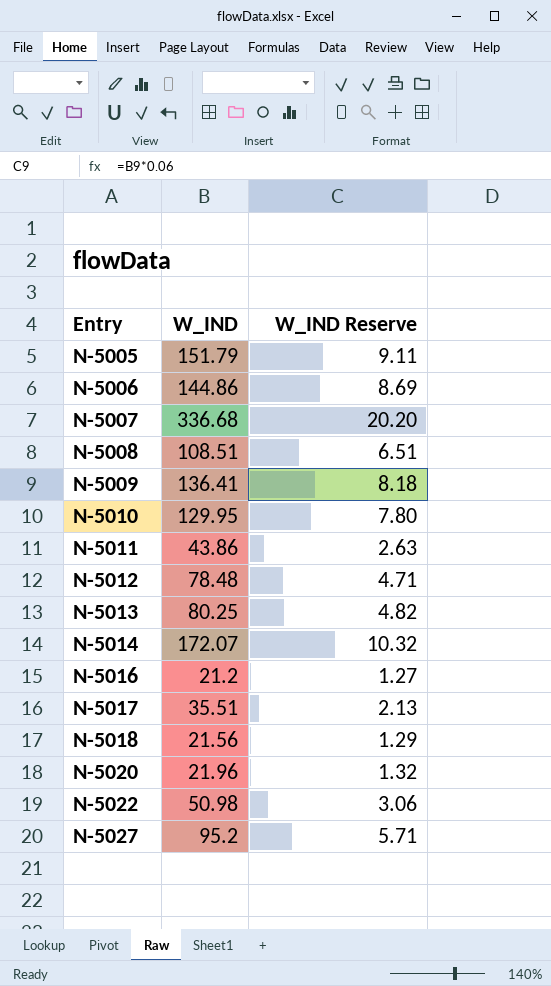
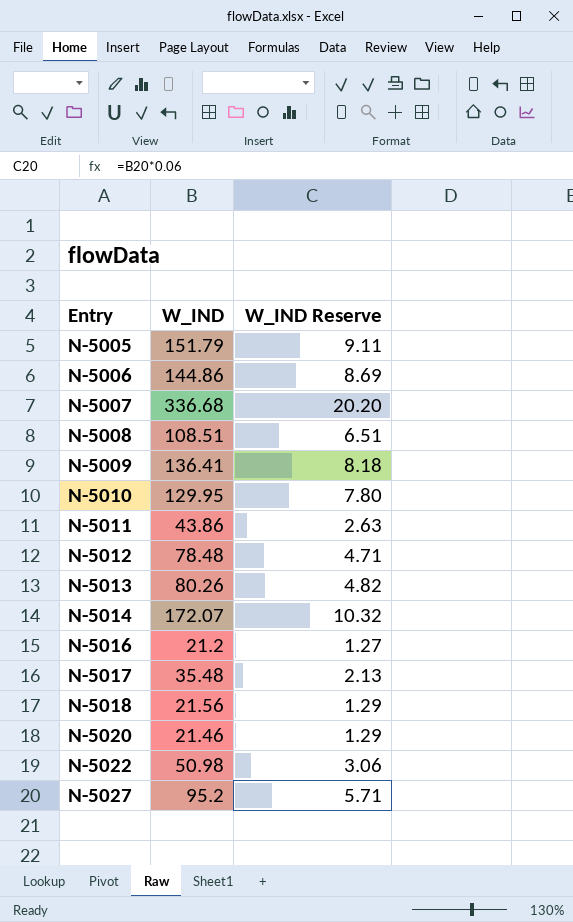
N-5013 | W_IND: 80.25 -> 80.26
N-5017 | W_IND: 35.51 -> 35.48
N-5020 | W_IND: 21.96 -> 21.46
N-5020 | W_IND Reserve: 1.32 -> 1.29

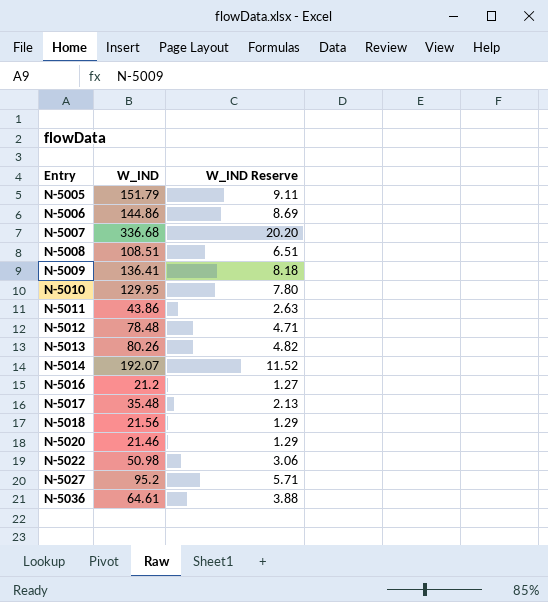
N-5014 | W_IND: 172.07 -> 192.07
N-5014 | W_IND Reserve: 10.32 -> 11.52
row N-5036: none -> 64.61 | 3.88

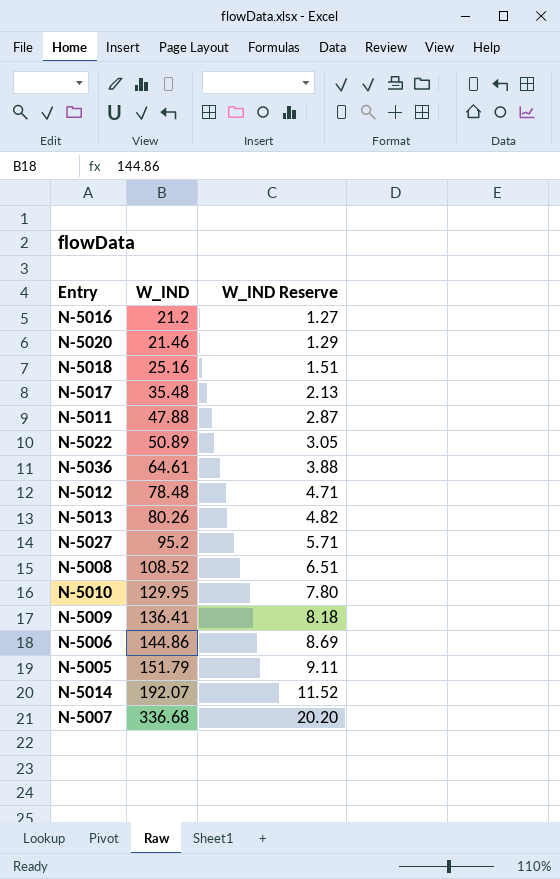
row order: Entry ascending -> W_IND ascending
N-5018 | W_IND: 21.56 -> 25.16
N-5018 | W_IND Reserve: 1.29 -> 1.51
N-5011 | W_IND: 43.86 -> 47.88
N-5011 | W_IND Reserve: 2.63 -> 2.87
N-5022 | W_IND: 50.98 -> 50.89
N-5022 | W_IND Reserve: 3.06 -> 3.05
N-5008 | W_IND: 108.51 -> 108.52

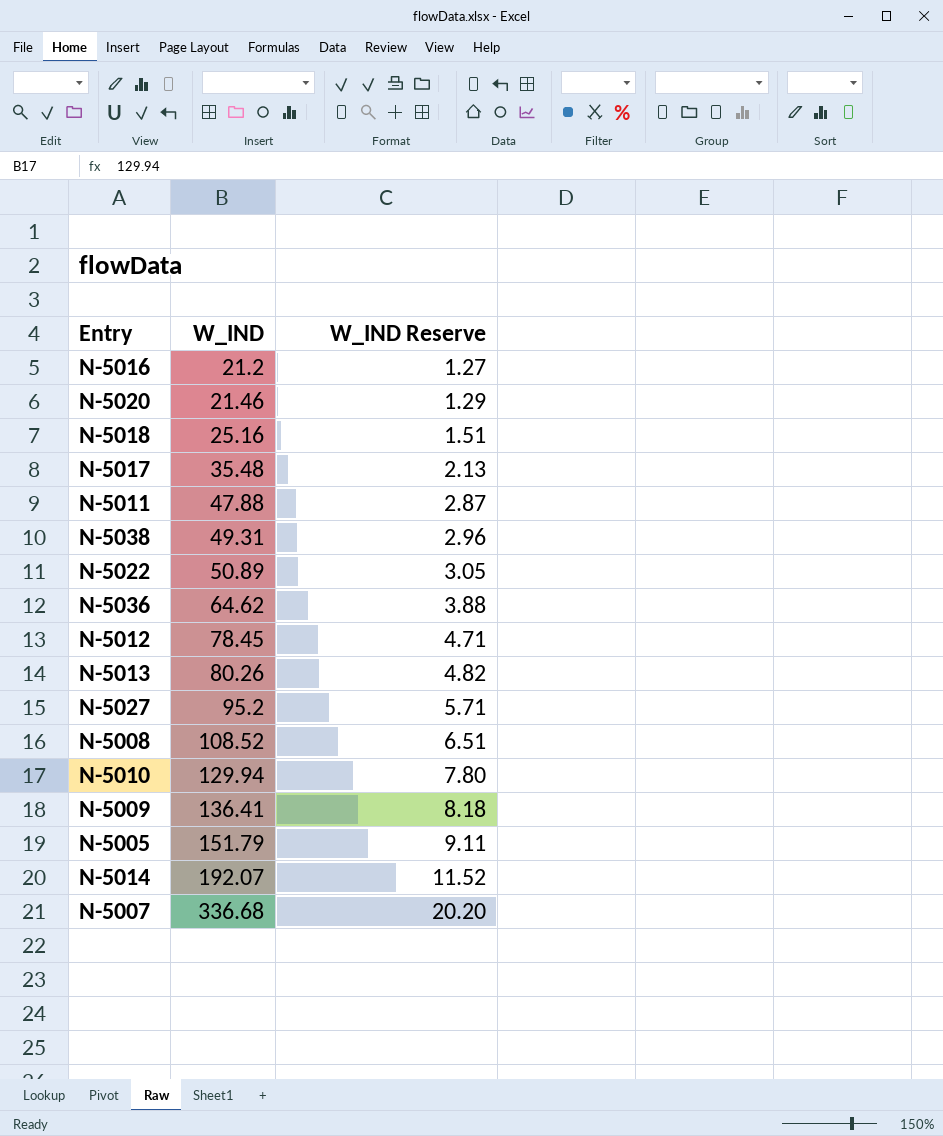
row N-5006: 144.86 | 8.69 -> none
row N-5038: none -> 49.31 | 2.96
N-5036 | W_IND: 64.61 -> 64.62
N-5012 | W_IND: 78.48 -> 78.45
N-5010 | W_IND: 129.95 -> 129.94

